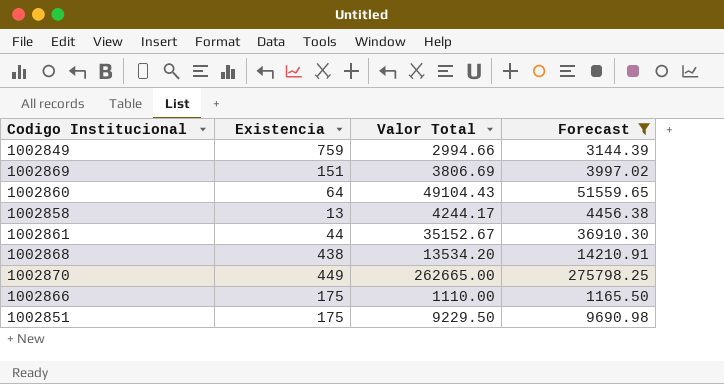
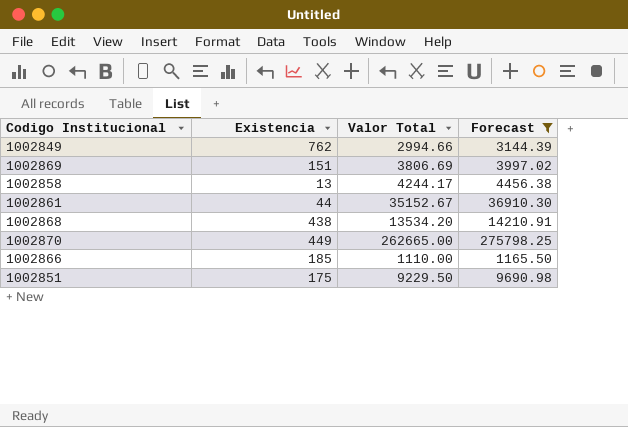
row 1002860: 64 | 49104.43 | 51559.65 -> none
1002849 | Existencia: 759 -> 762
1002866 | Existencia: 175 -> 185

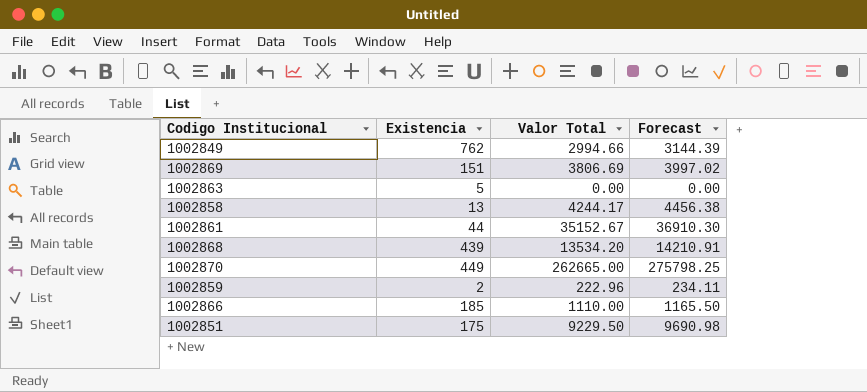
filter: Forecast >= 1165.50 -> none
1002868 | Existencia: 438 -> 439

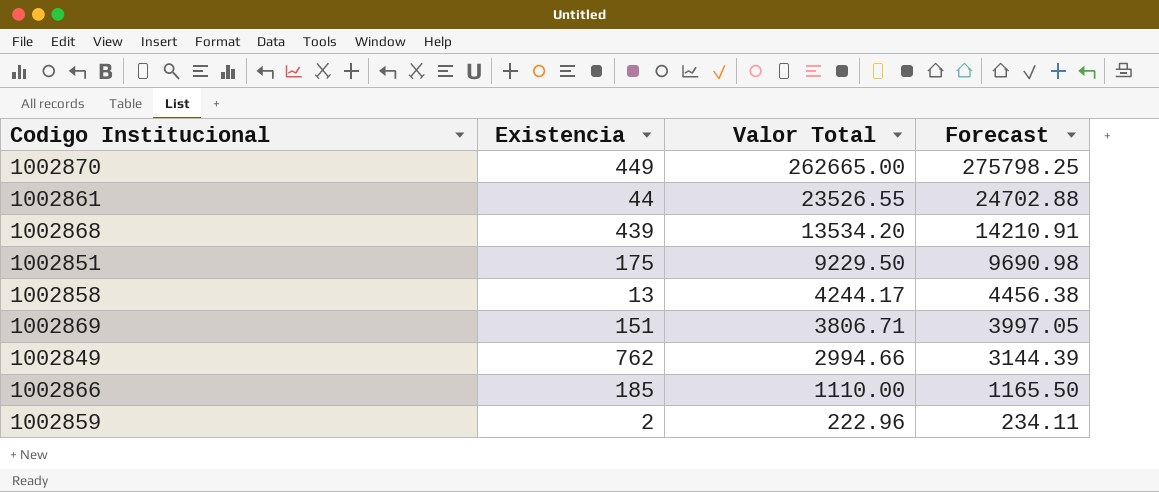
row order: none -> Valor Total descending
row 1002863: 5 | 0.00 | 0.00 -> none
1002861 | Valor Total: 35152.67 -> 23526.55
1002861 | Forecast: 36910.30 -> 24702.88
1002869 | Valor Total: 3806.69 -> 3806.71
1002869 | Forecast: 3997.02 -> 3997.05

